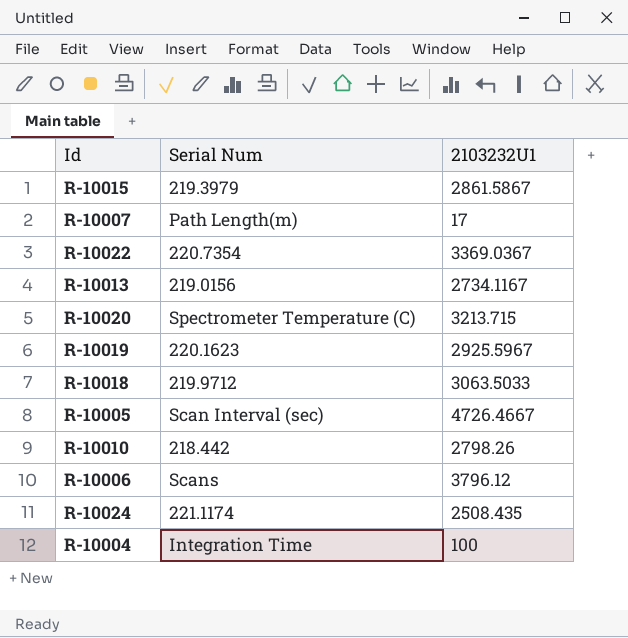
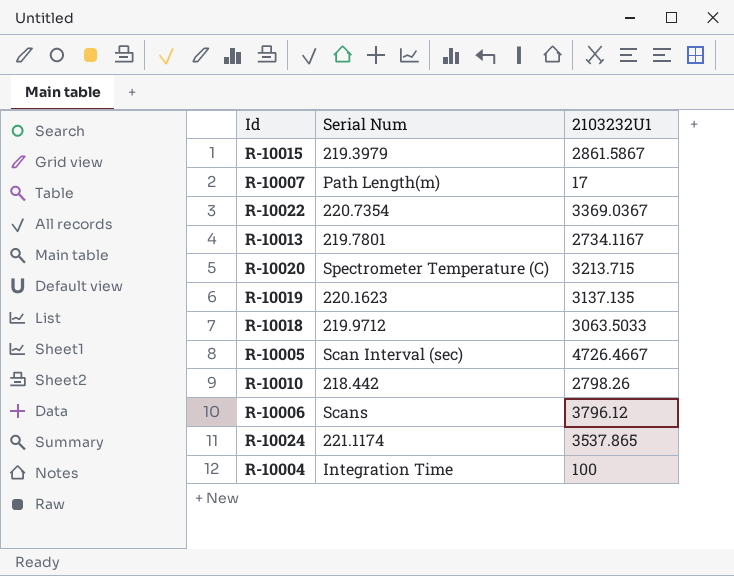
R-10013 | Serial Num: 219.0156 -> 219.7801
R-10019 | 2103232U1: 2925.5967 -> 3137.135
R-10024 | 2103232U1: 2508.435 -> 3537.865

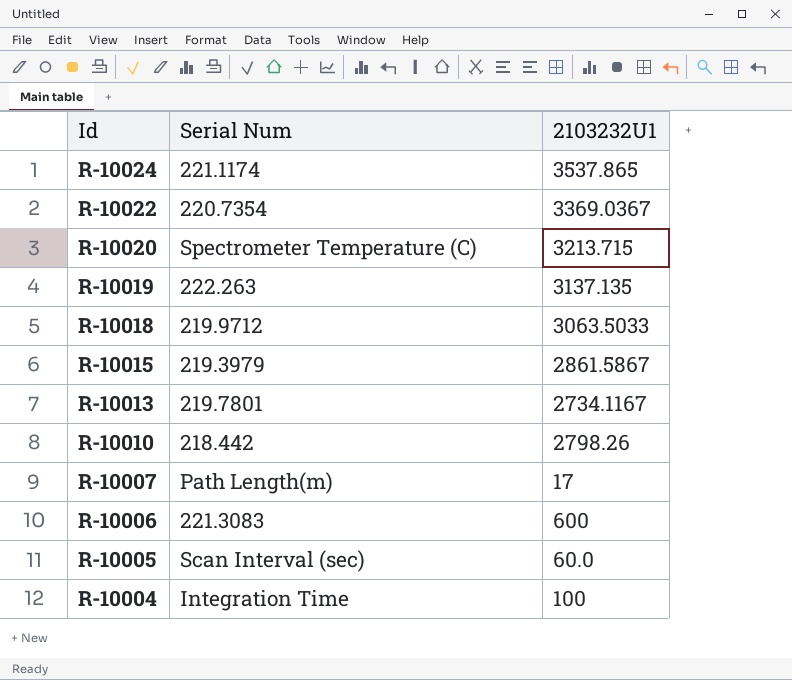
row order: none -> Id descending
R-10019 | Serial Num: 220.1623 -> 222.263
R-10006 | Serial Num: Scans -> 221.3083
R-10006 | 2103232U1: 3796.12 -> 600
R-10005 | 2103232U1: 4726.4667 -> 60.0

